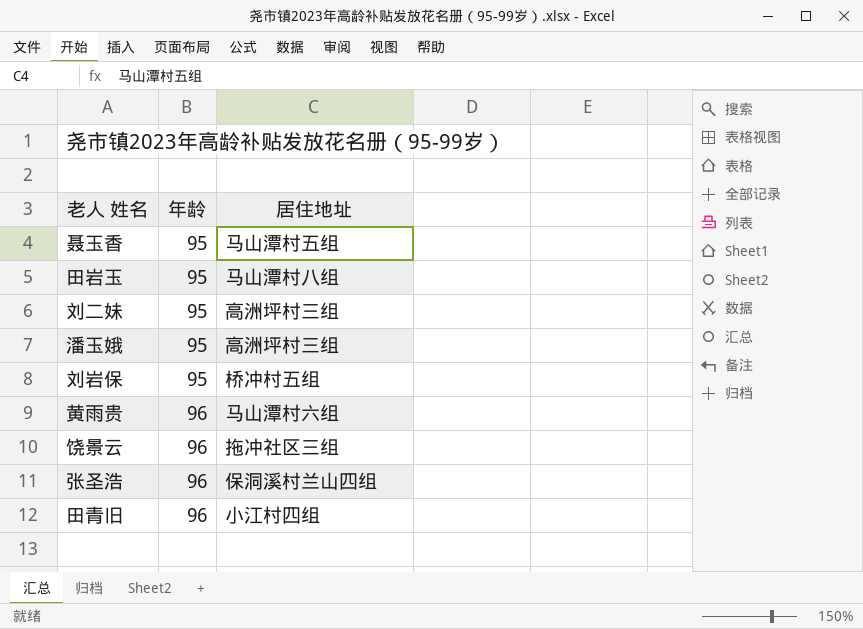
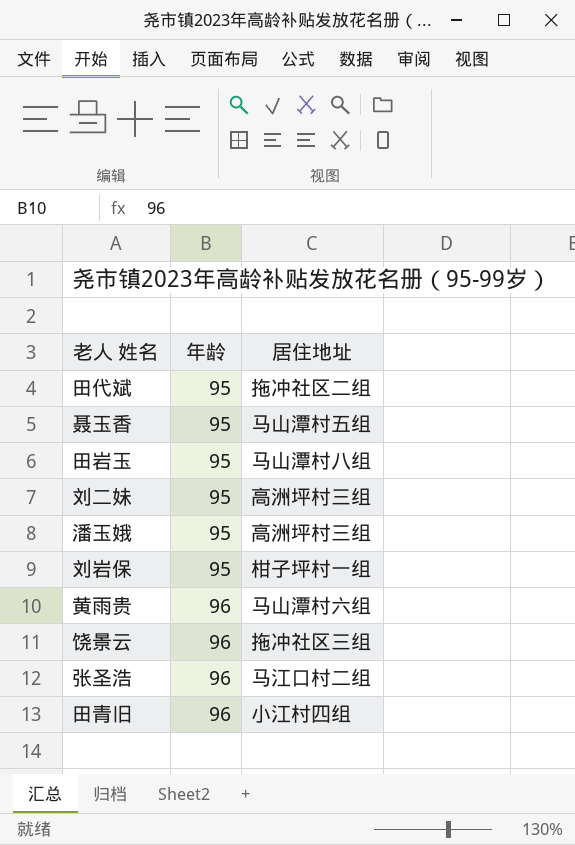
row 田代斌: none -> 95 | 拖冲社区二组
刘岩保 | 居住地址: 桥冲村五组 -> 柑子坪村一组
张圣浩 | 居住地址: 保洞溪村兰山四组 -> 马江口村二组

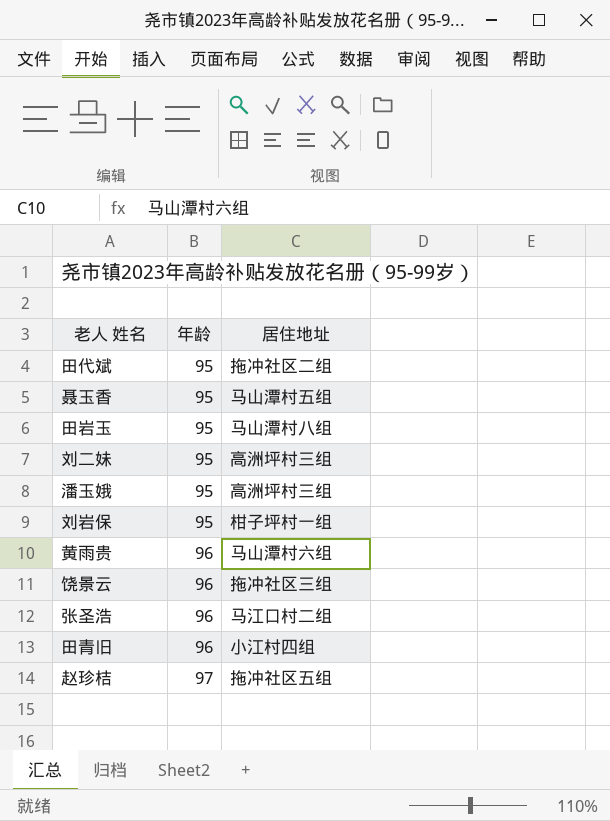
row 赵珍桔: none -> 97 | 拖冲社区五组

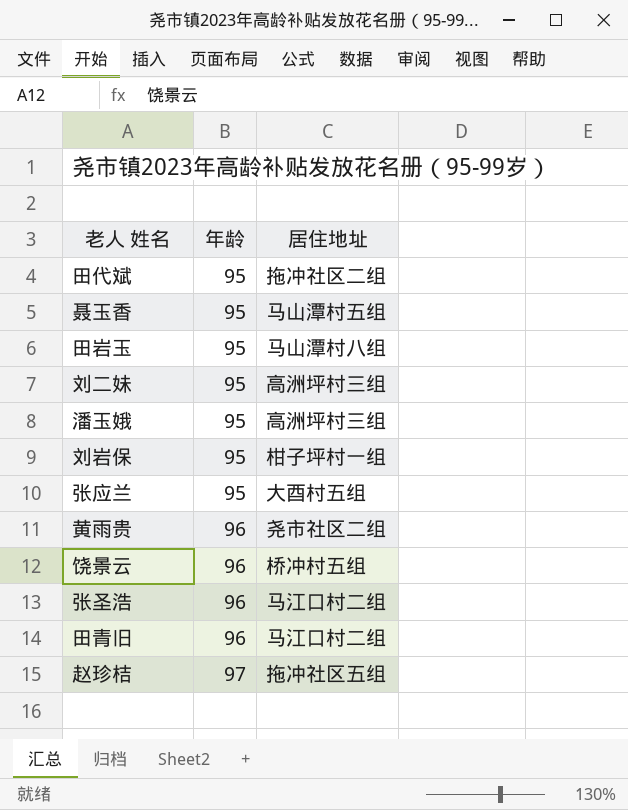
row 张应兰: none -> 95 | 大酉村五组
黄雨贵 | 居住地址: 马山潭村六组 -> 尧市社区二组
饶景云 | 居住地址: 拖冲社区三组 -> 桥冲村五组
田青旧 | 居住地址: 小江村四组 -> 马江口村二组

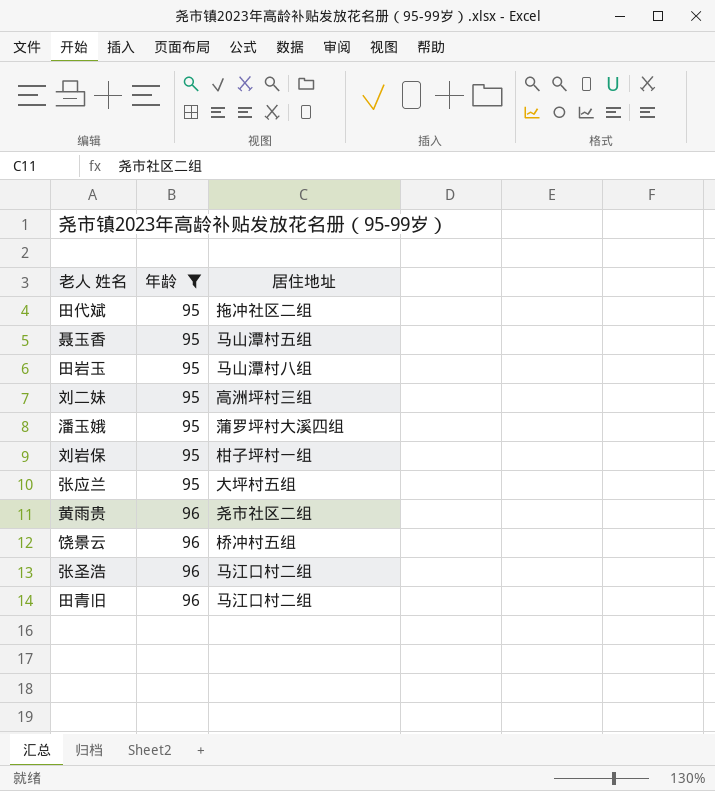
filter: none -> 年龄 != 97
潘玉娥 | 居住地址: 高洲坪村三组 -> 蒲罗坪村大溪四组
张应兰 | 居住地址: 大酉村五组 -> 大坪村五组

